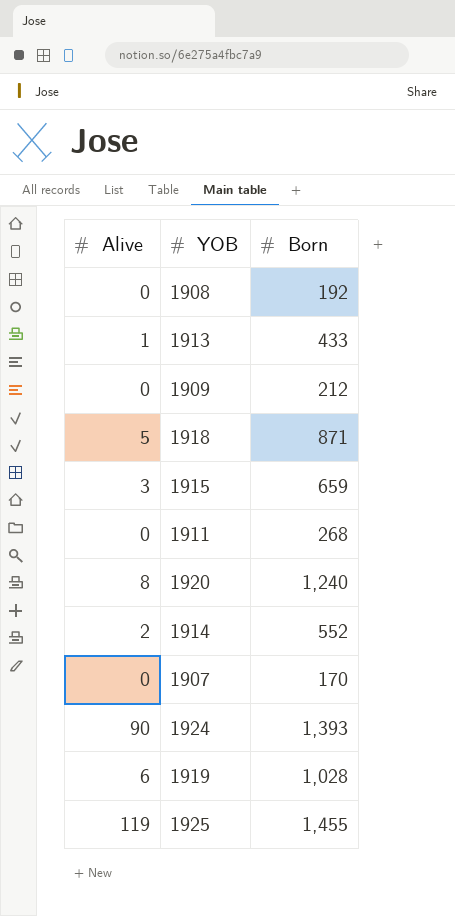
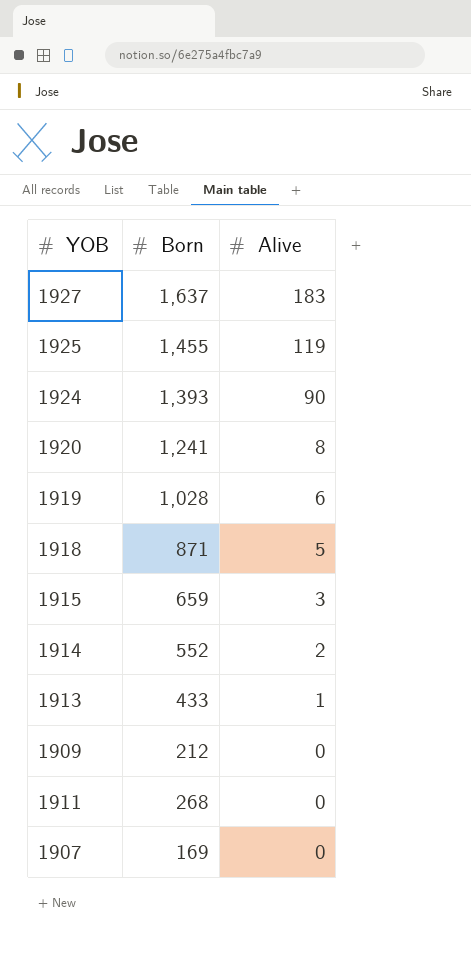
row order: none -> Alive descending
column Alive | position: 1 -> 3
row 1908: 0 | 192 -> none
row 1927: none -> 1,637 | 183
1920 | Born: 1,240 -> 1,241
1907 | Born: 170 -> 169

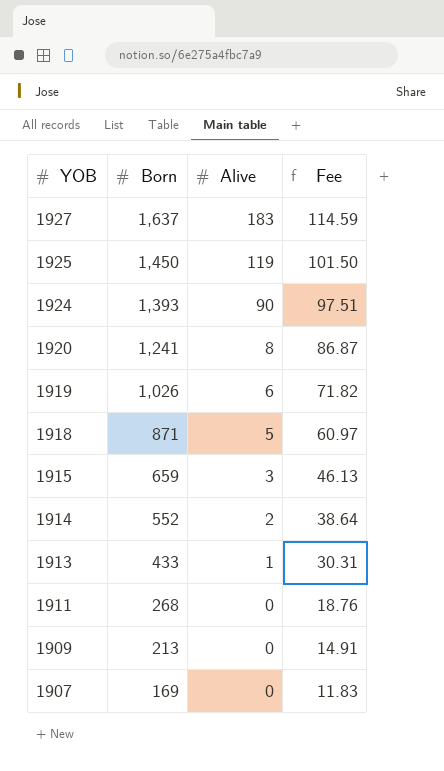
row order: Alive descending -> YOB descending
column Fee | formula: none -> [Born] * 0.07
1925 | Born: 1,455 -> 1,450
1919 | Born: 1,028 -> 1,026
1909 | Born: 212 -> 213

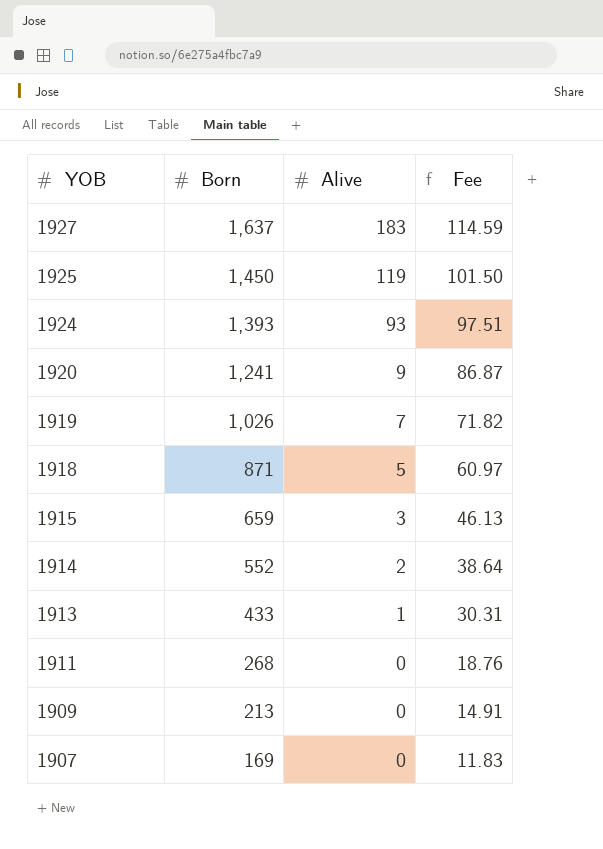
1924 | Alive: 90 -> 93
1920 | Alive: 8 -> 9
1919 | Alive: 6 -> 7

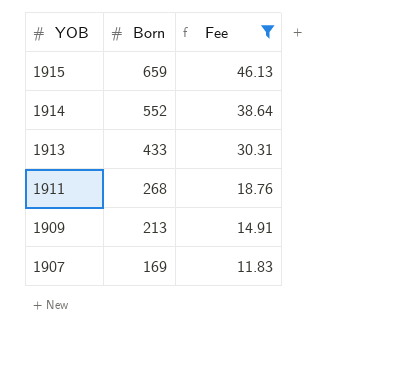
filter: none -> Fee <= 46.13
column Alive | position: 3 -> none

